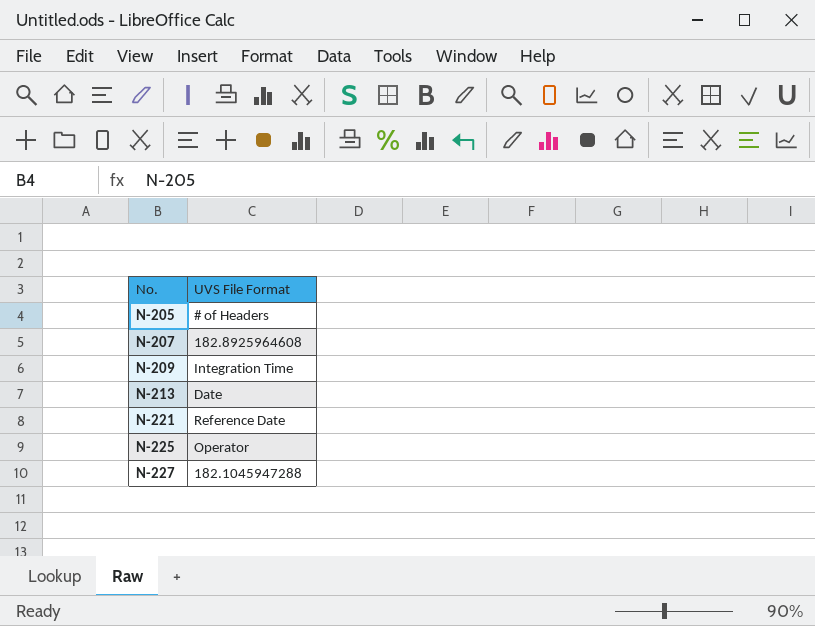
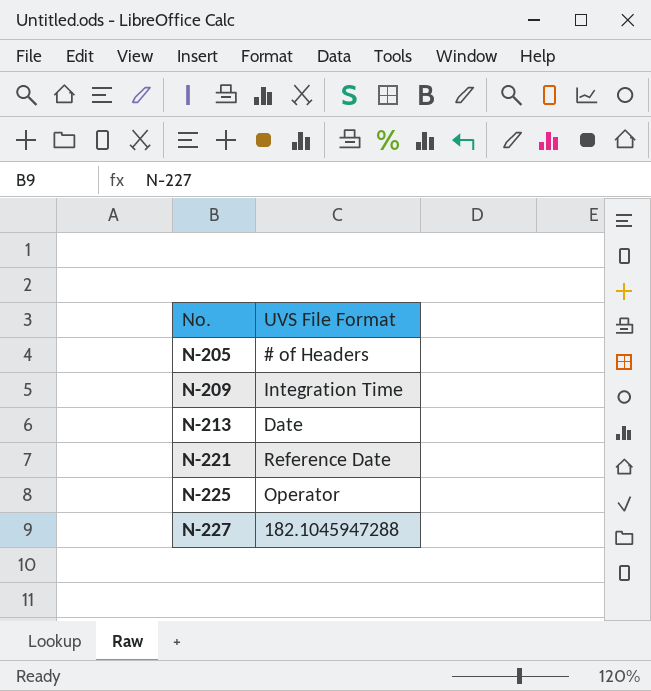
row N-207: 182.8925964608 -> none

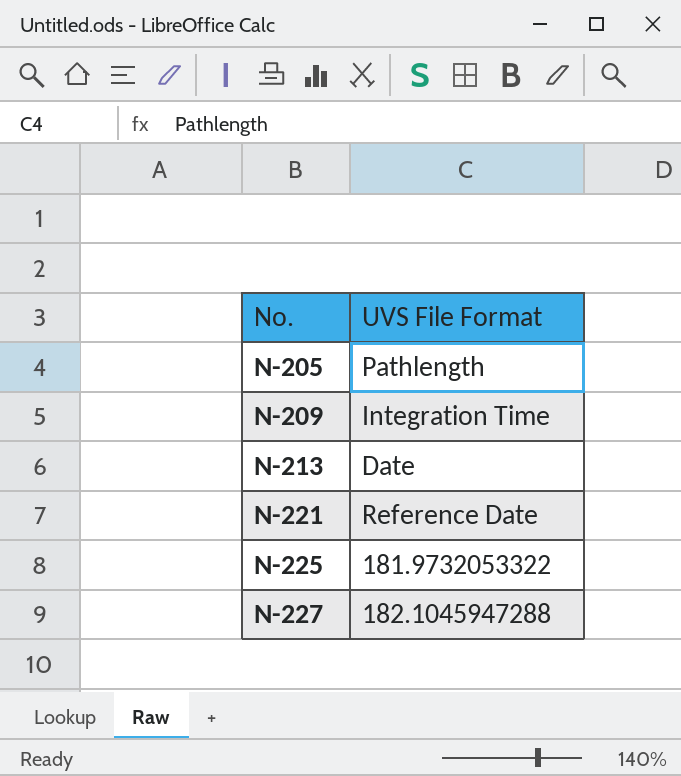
N-205 | UVS File Format: # of Headers -> Pathlength
N-225 | UVS File Format: Operator -> 181.9732053322

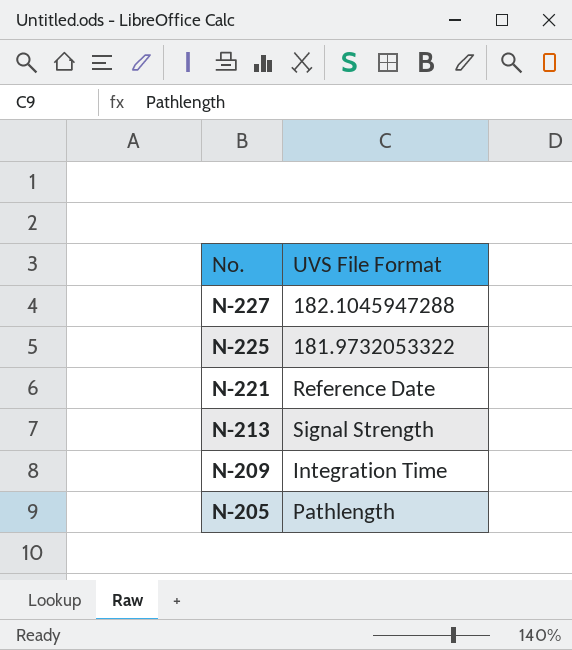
row order: No. ascending -> No. descending
N-213 | UVS File Format: Date -> Signal Strength

